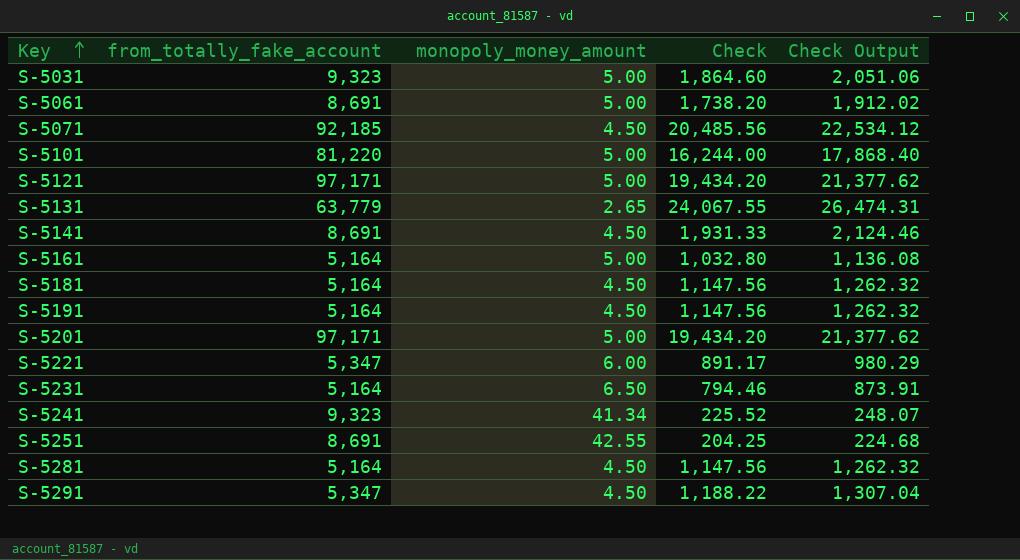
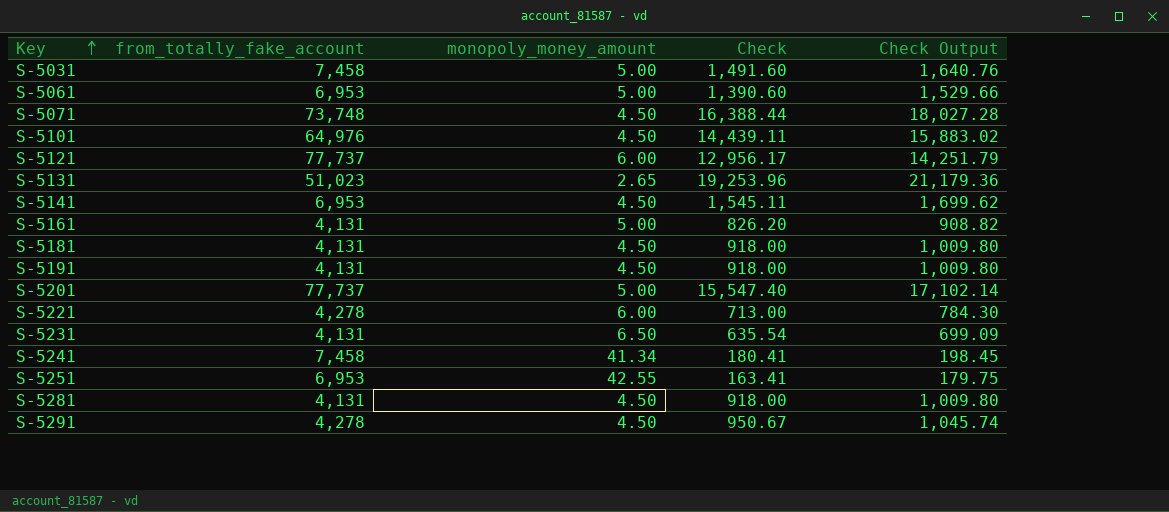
S-5031 | from_totally_fake_account: 9,323 -> 7,458
S-5031 | Check: 1,864.60 -> 1,491.60
S-5031 | Check Output: 2,051.06 -> 1,640.76
S-5061 | from_totally_fake_account: 8,691 -> 6,953
S-5061 | Check: 1,738.20 -> 1,390.60
S-5061 | Check Output: 1,912.02 -> 1,529.66
S-5071 | from_totally_fake_account: 92,185 -> 73,748
S-5071 | Check: 20,485.56 -> 16,388.44
S-5071 | Check Output: 22,534.12 -> 18,027.28
S-5101 | from_totally_fake_account: 81,220 -> 64,976
S-5101 | monopoly_money_amount: 5.00 -> 4.50
S-5101 | Check: 16,244.00 -> 14,439.11
S-5101 | Check Output: 17,868.40 -> 15,883.02
S-5121 | from_totally_fake_account: 97,171 -> 77,737
S-5121 | monopoly_money_amount: 5.00 -> 6.00
S-5121 | Check: 19,434.20 -> 12,956.17
S-5121 | Check Output: 21,377.62 -> 14,251.79
S-5131 | from_totally_fake_account: 63,779 -> 51,023
S-5131 | Check: 24,067.55 -> 19,253.96
S-5131 | Check Output: 26,474.31 -> 21,179.36
S-5141 | from_totally_fake_account: 8,691 -> 6,953
S-5141 | Check: 1,931.33 -> 1,545.11
S-5141 | Check Output: 2,124.46 -> 1,699.62
S-5161 | from_totally_fake_account: 5,164 -> 4,131
S-5161 | Check: 1,032.80 -> 826.20
S-5161 | Check Output: 1,136.08 -> 908.82
S-5181 | from_totally_fake_account: 5,164 -> 4,131
S-5181 | Check: 1,147.56 -> 918.00
S-5181 | Check Output: 1,262.32 -> 1,009.80
S-5191 | from_totally_fake_account: 5,164 -> 4,131
S-5191 | Check: 1,147.56 -> 918.00
S-5191 | Check Output: 1,262.32 -> 1,009.80
S-5201 | from_totally_fake_account: 97,171 -> 77,737
S-5201 | Check: 19,434.20 -> 15,547.40
S-5201 | Check Output: 21,377.62 -> 17,102.14
S-5221 | from_totally_fake_account: 5,347 -> 4,278
S-5221 | Check: 891.17 -> 713.00
S-5221 | Check Output: 980.29 -> 784.30
S-5231 | from_totally_fake_account: 5,164 -> 4,131
S-5231 | Check: 794.46 -> 635.54
S-5231 | Check Output: 873.91 -> 699.09
S-5241 | from_totally_fake_account: 9,323 -> 7,458
S-5241 | Check: 225.52 -> 180.41
S-5241 | Check Output: 248.07 -> 198.45
S-5251 | from_totally_fake_account: 8,691 -> 6,953
S-5251 | Check: 204.25 -> 163.41
S-5251 | Check Output: 224.68 -> 179.75
S-5281 | from_totally_fake_account: 5,164 -> 4,131
S-5281 | Check: 1,147.56 -> 918.00
S-5281 | Check Output: 1,262.32 -> 1,009.80
S-5291 | from_totally_fake_account: 5,347 -> 4,278
S-5291 | Check: 1,188.22 -> 950.67
S-5291 | Check Output: 1,307.04 -> 1,045.74

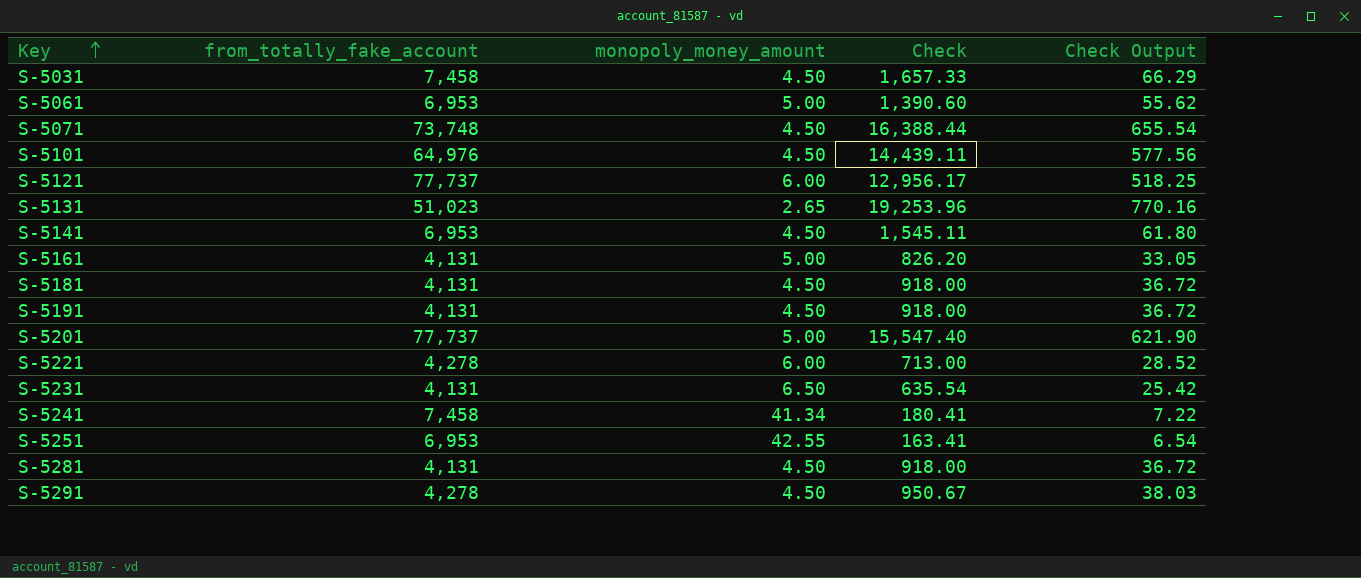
column Check Output | formula: [Check] * 1.1 -> [Check] * 0.04
S-5031 | monopoly_money_amount: 5.00 -> 4.50
S-5031 | Check: 1,491.60 -> 1,657.33

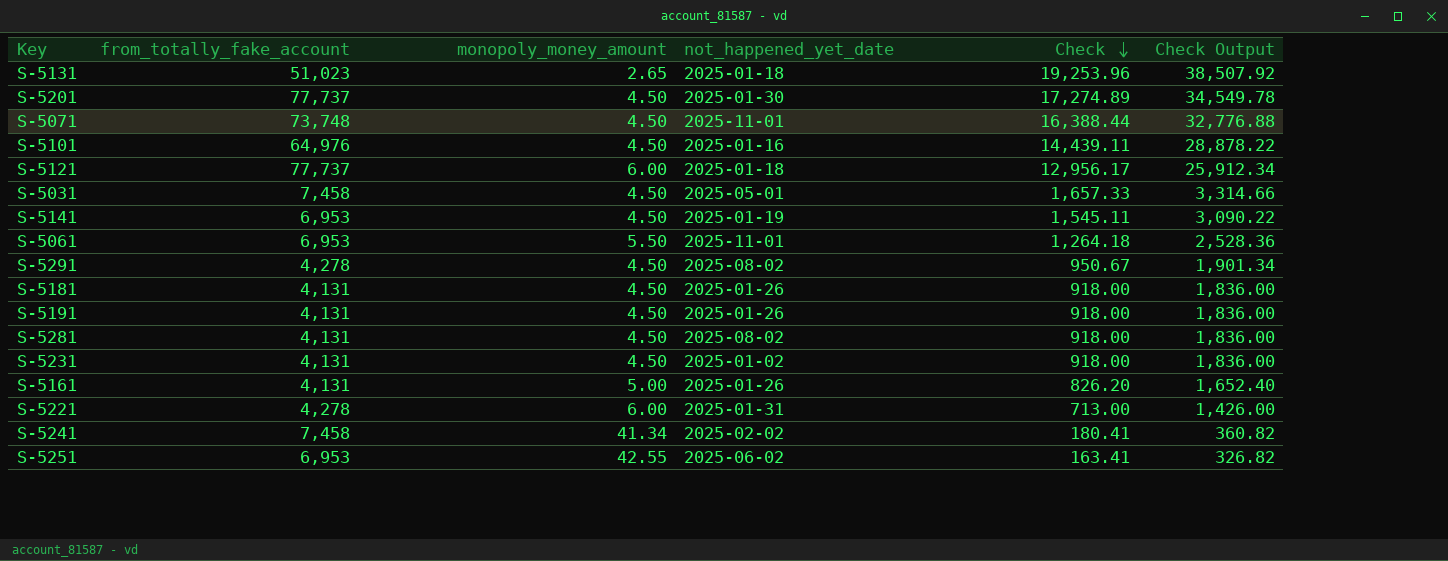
row order: Key ascending -> Check descending
column not_happened_yet_date | position: none -> 4
column Check Output | formula: [Check] * 0.04 -> [Check] * 2
S-5201 | monopoly_money_amount: 5.00 -> 4.50
S-5201 | Check: 15,547.40 -> 17,274.89
S-5061 | monopoly_money_amount: 5.00 -> 5.50
S-5061 | Check: 1,390.60 -> 1,264.18
S-5231 | monopoly_money_amount: 6.50 -> 4.50
S-5231 | Check: 635.54 -> 918.00

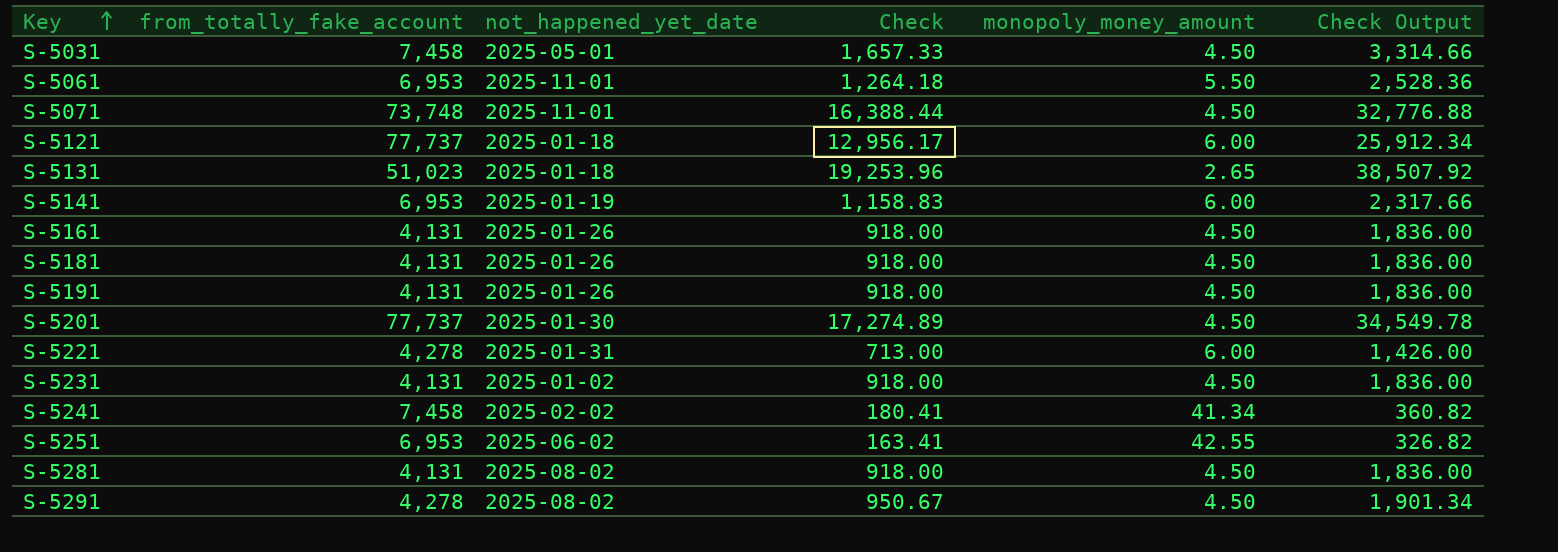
row order: Check descending -> Key ascending
column monopoly_money_amount | position: 3 -> 5
row S-5101: 64,976 | 4.50 | 2025-01-16 | 14,439.11 | 28,878.22 -> none
S-5141 | Check: 1,545.11 -> 1,158.83
S-5141 | monopoly_money_amount: 4.50 -> 6.00
S-5141 | Check Output: 3,090.22 -> 2,317.66
S-5161 | Check: 826.20 -> 918.00
S-5161 | monopoly_money_amount: 5.00 -> 4.50
S-5161 | Check Output: 1,652.40 -> 1,836.00

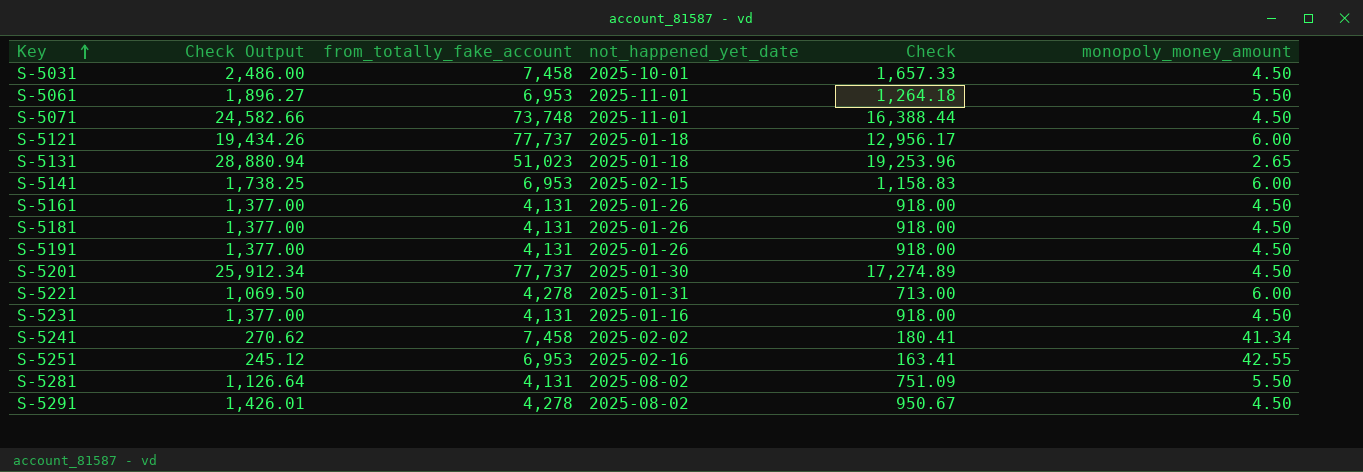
column Check Output | formula: [Check] * 2 -> [Check] * 1.5
column Check Output | position: 6 -> 2
S-5031 | not_happened_yet_date: 2025-05-01 -> 2025-10-01
S-5141 | not_happened_yet_date: 2025-01-19 -> 2025-02-15
S-5231 | not_happened_yet_date: 2025-01-02 -> 2025-01-16
S-5251 | not_happened_yet_date: 2025-06-02 -> 2025-02-16
S-5281 | Check: 918.00 -> 751.09
S-5281 | monopoly_money_amount: 4.50 -> 5.50

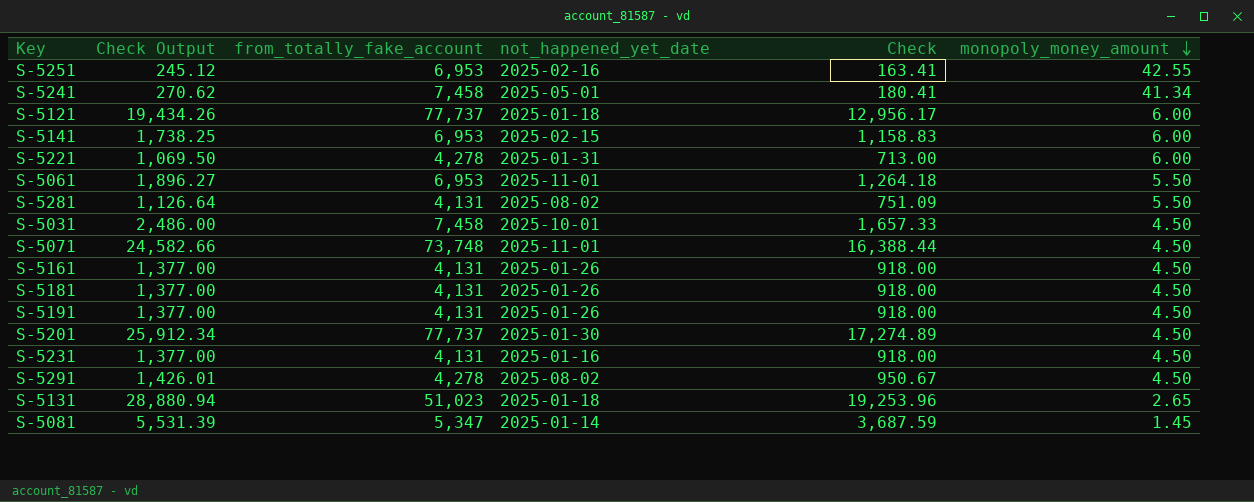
row order: Key ascending -> monopoly_money_amount descending
S-5241 | not_happened_yet_date: 2025-02-02 -> 2025-05-01
row S-5081: none -> 5,531.39 | 5,347 | 2025-01-14 | 3,687.59 | 1.45

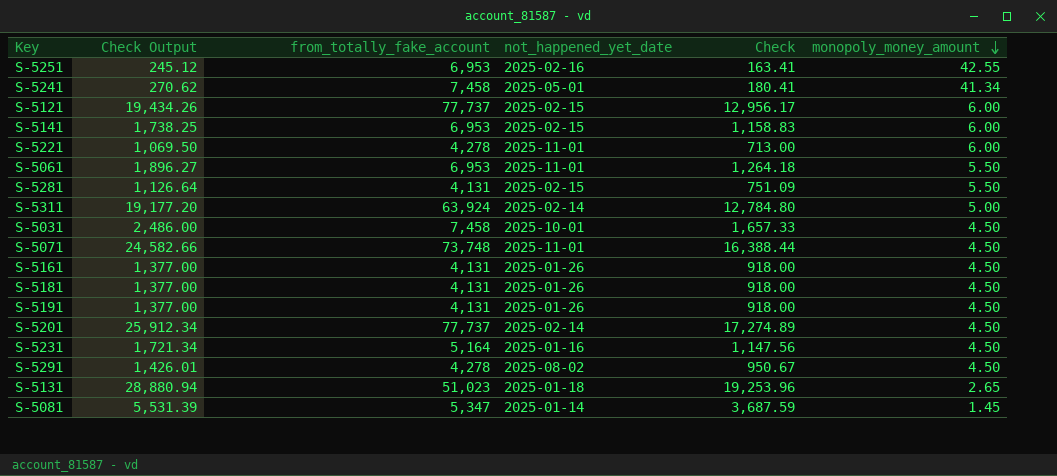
S-5121 | not_happened_yet_date: 2025-01-18 -> 2025-02-15
S-5221 | not_happened_yet_date: 2025-01-31 -> 2025-11-01
S-5281 | not_happened_yet_date: 2025-08-02 -> 2025-02-15
row S-5311: none -> 19,177.20 | 63,924 | 2025-02-14 | 12,784.80 | 5.00
S-5201 | not_happened_yet_date: 2025-01-30 -> 2025-02-14
S-5231 | Check Output: 1,377.00 -> 1,721.34
S-5231 | from_totally_fake_account: 4,131 -> 5,164
S-5231 | Check: 918.00 -> 1,147.56

